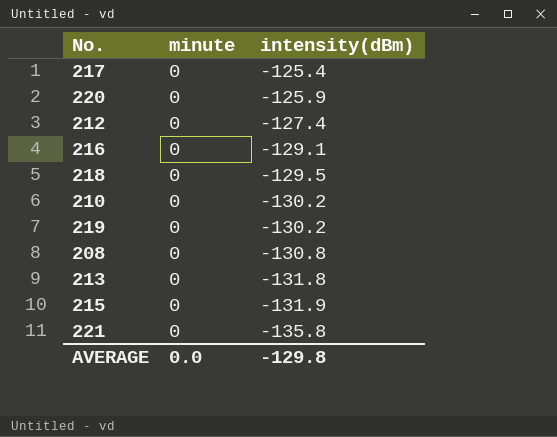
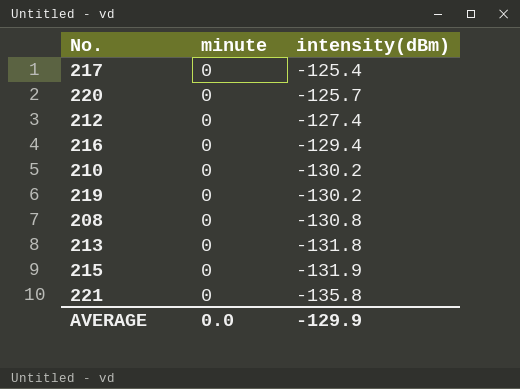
row 218: 0 | -129.5 -> none
220 | intensity(dBm): -125.9 -> -125.7
216 | intensity(dBm): -129.1 -> -129.4
AVERAGE | intensity(dBm): -129.8 -> -129.9

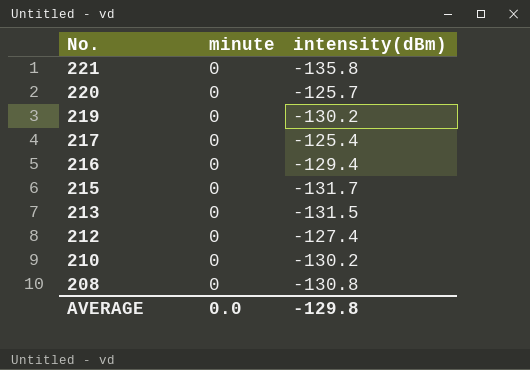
row order: intensity(dBm) descending -> No. descending
215 | intensity(dBm): -131.9 -> -131.7
213 | intensity(dBm): -131.8 -> -131.5
AVERAGE | intensity(dBm): -129.9 -> -129.8

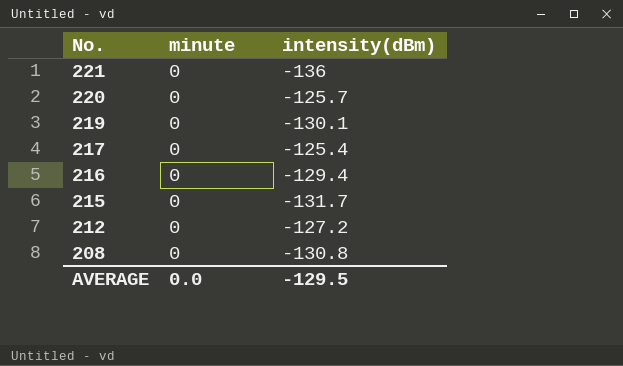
row 213: 0 | -131.5 -> none
row 210: 0 | -130.2 -> none
221 | intensity(dBm): -135.8 -> -136
219 | intensity(dBm): -130.2 -> -130.1
212 | intensity(dBm): -127.4 -> -127.2
AVERAGE | intensity(dBm): -129.8 -> -129.5

